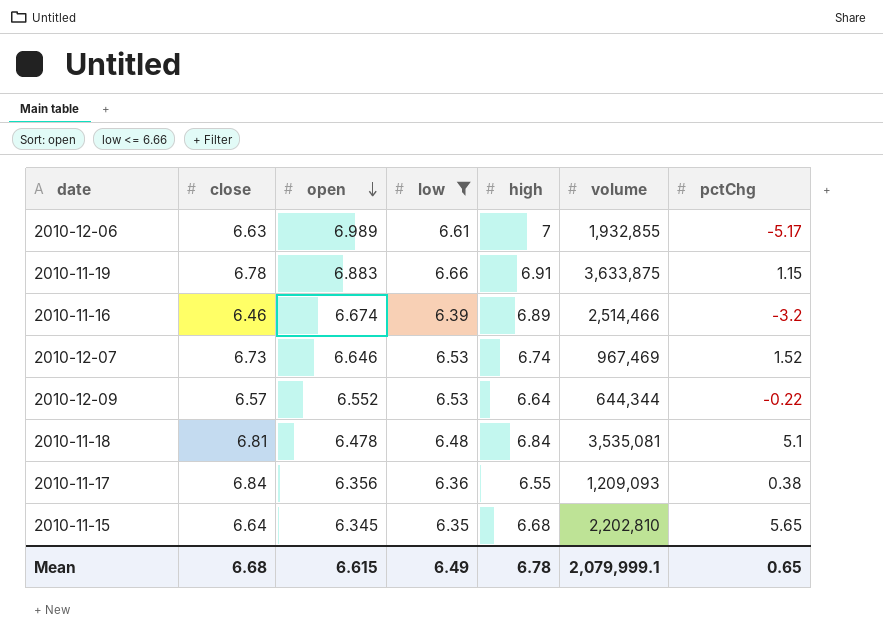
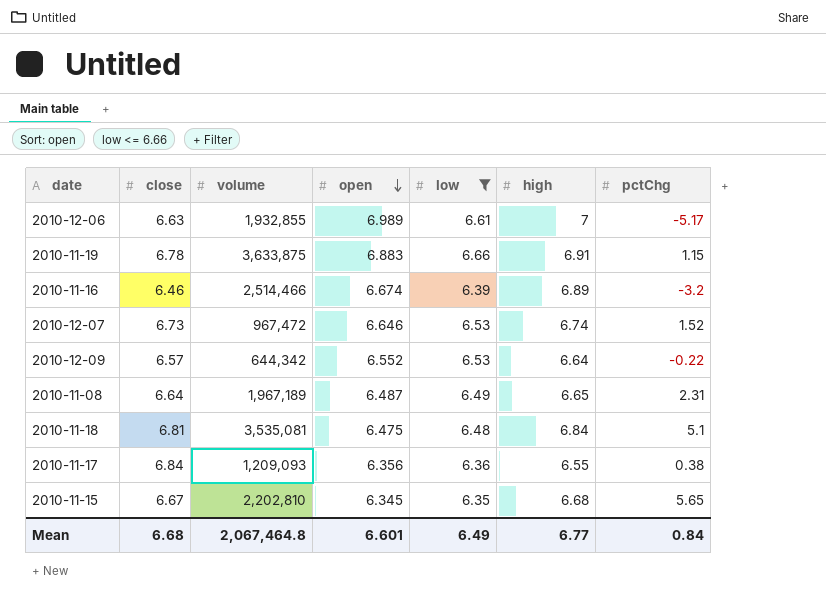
column volume | position: 6 -> 3
2010-12-07 | volume: 967,469 -> 967,472
2010-12-09 | volume: 644,344 -> 644,342
row 2010-11-08: none -> 6.64 | 1,967,189 | 6.487 | 6.49 | 6.65 | 2.31
2010-11-18 | open: 6.478 -> 6.475
2010-11-15 | close: 6.64 -> 6.67
Mean | volume: 2,079,999.1 -> 2,067,464.8
Mean | open: 6.615 -> 6.601
Mean | high: 6.78 -> 6.77
Mean | pctChg: 0.65 -> 0.84

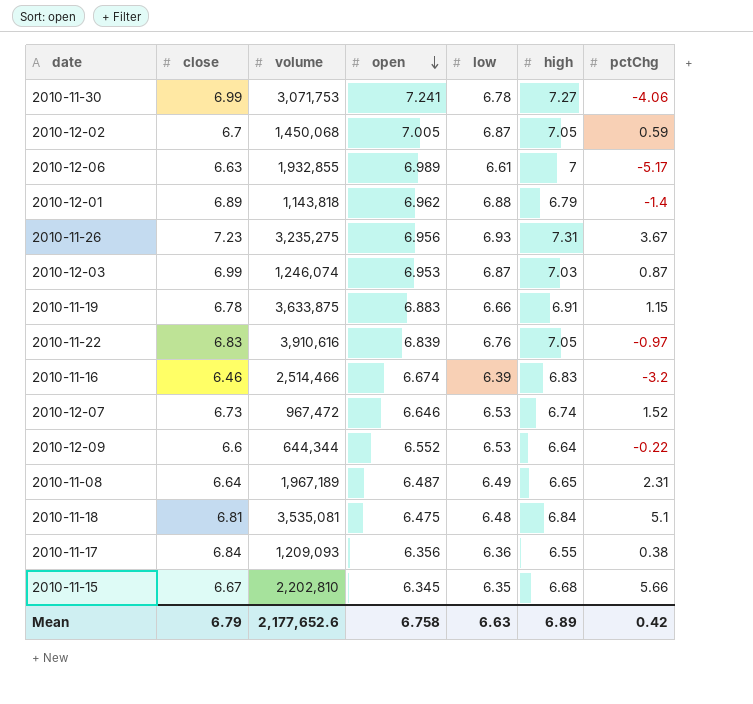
filter: low <= 6.66 -> none
2010-11-16 | high: 6.89 -> 6.83
2010-12-09 | close: 6.57 -> 6.6
2010-12-09 | volume: 644,342 -> 644,344
2010-11-15 | pctChg: 5.65 -> 5.66
Mean | close: 6.68 -> 6.79
Mean | volume: 2,067,464.8 -> 2,177,652.6
Mean | open: 6.601 -> 6.758
Mean | low: 6.49 -> 6.63
Mean | high: 6.77 -> 6.89
Mean | pctChg: 0.84 -> 0.42

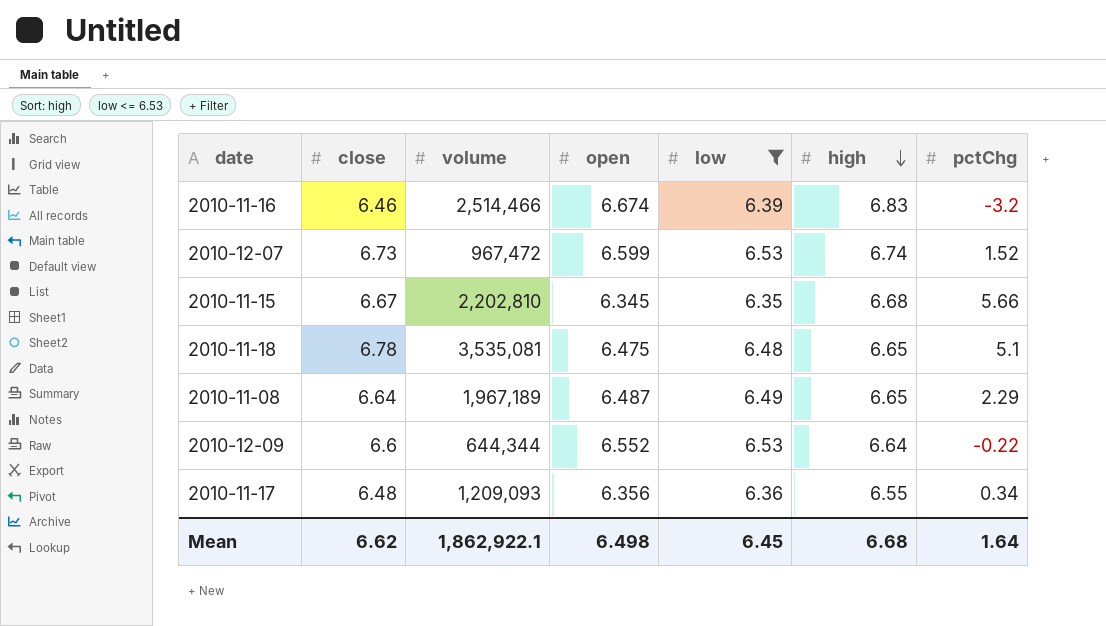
filter: none -> low <= 6.53
row order: open descending -> high descending
2010-12-07 | open: 6.646 -> 6.599
2010-11-18 | close: 6.81 -> 6.78
2010-11-18 | high: 6.84 -> 6.65
2010-11-08 | pctChg: 2.31 -> 2.29
2010-11-17 | close: 6.84 -> 6.48
2010-11-17 | pctChg: 0.38 -> 0.34
Mean | close: 6.79 -> 6.62
Mean | volume: 2,177,652.6 -> 1,862,922.1
Mean | open: 6.758 -> 6.498
Mean | low: 6.63 -> 6.45
Mean | high: 6.89 -> 6.68
Mean | pctChg: 0.42 -> 1.64

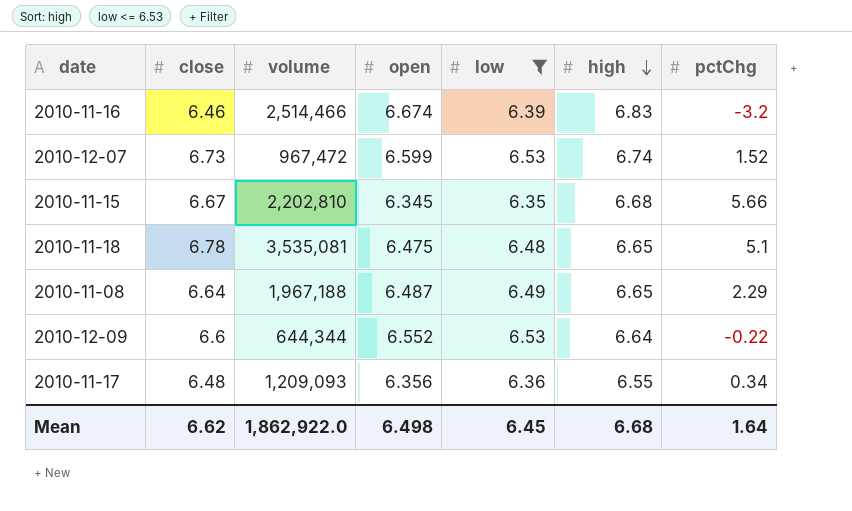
2010-11-08 | volume: 1,967,189 -> 1,967,188
Mean | volume: 1,862,922.1 -> 1,862,922.0

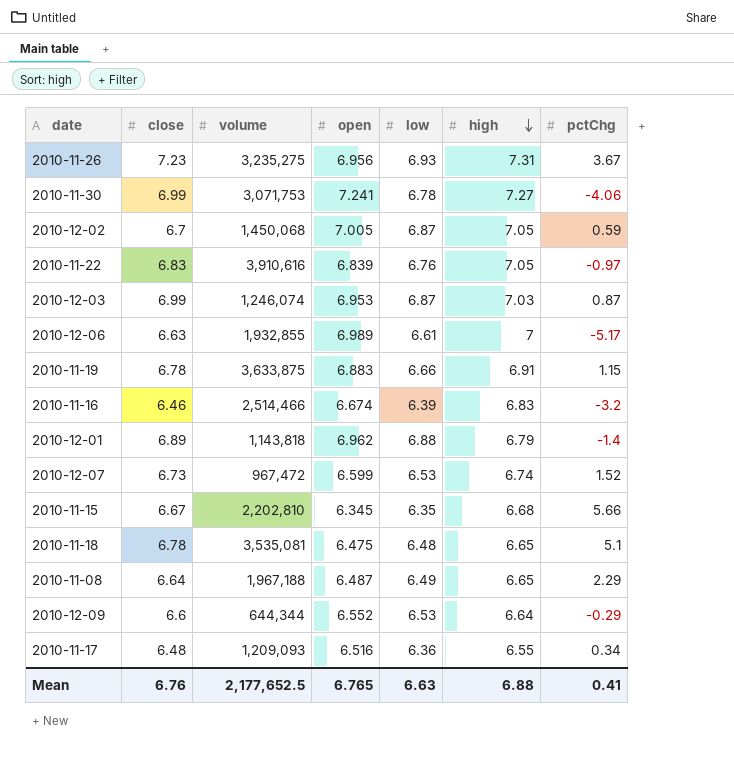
filter: low <= 6.53 -> none
2010-12-09 | pctChg: -0.22 -> -0.29
2010-11-17 | open: 6.356 -> 6.516
Mean | close: 6.62 -> 6.76
Mean | volume: 1,862,922.0 -> 2,177,652.5
Mean | open: 6.498 -> 6.765
Mean | low: 6.45 -> 6.63
Mean | high: 6.68 -> 6.88
Mean | pctChg: 1.64 -> 0.41

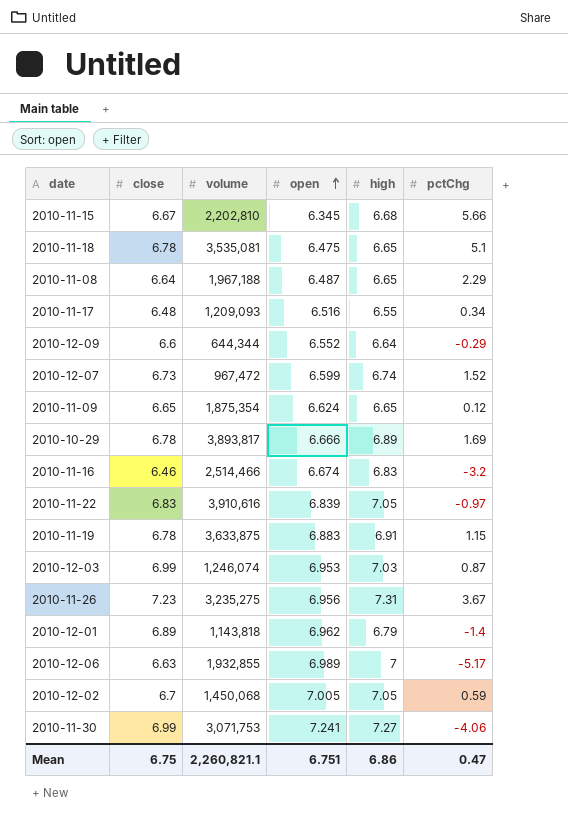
row order: high descending -> open ascending
column low | position: 5 -> none
row 2010-11-09: none -> 6.65 | 1,875,354 | 6.624 | 6.65 | 0.12
row 2010-10-29: none -> 6.78 | 3,893,817 | 6.666 | 6.89 | 1.69
Mean | close: 6.76 -> 6.75
Mean | volume: 2,177,652.5 -> 2,260,821.1
Mean | open: 6.765 -> 6.751
Mean | high: 6.88 -> 6.86
Mean | pctChg: 0.41 -> 0.47

